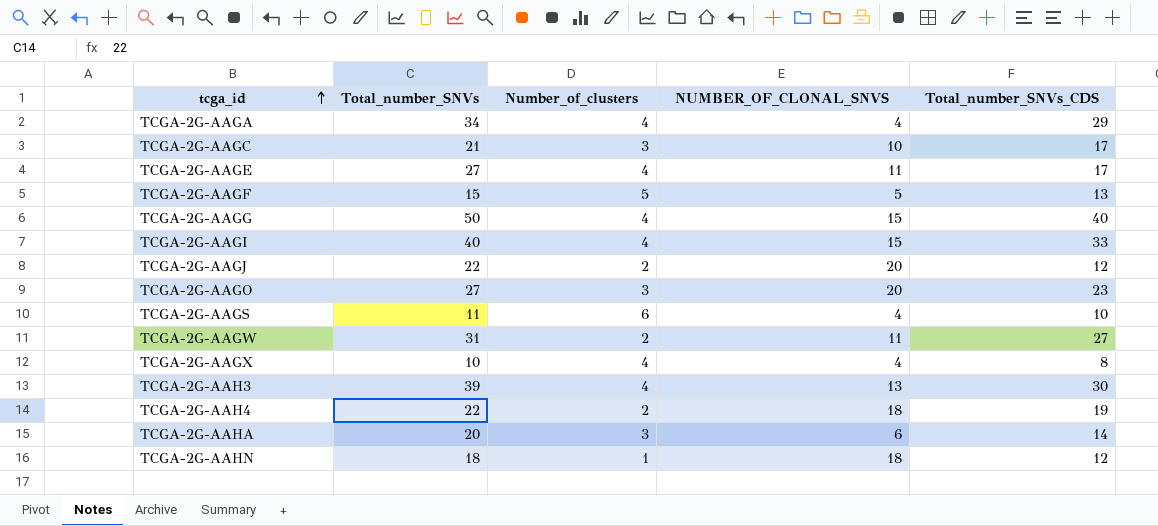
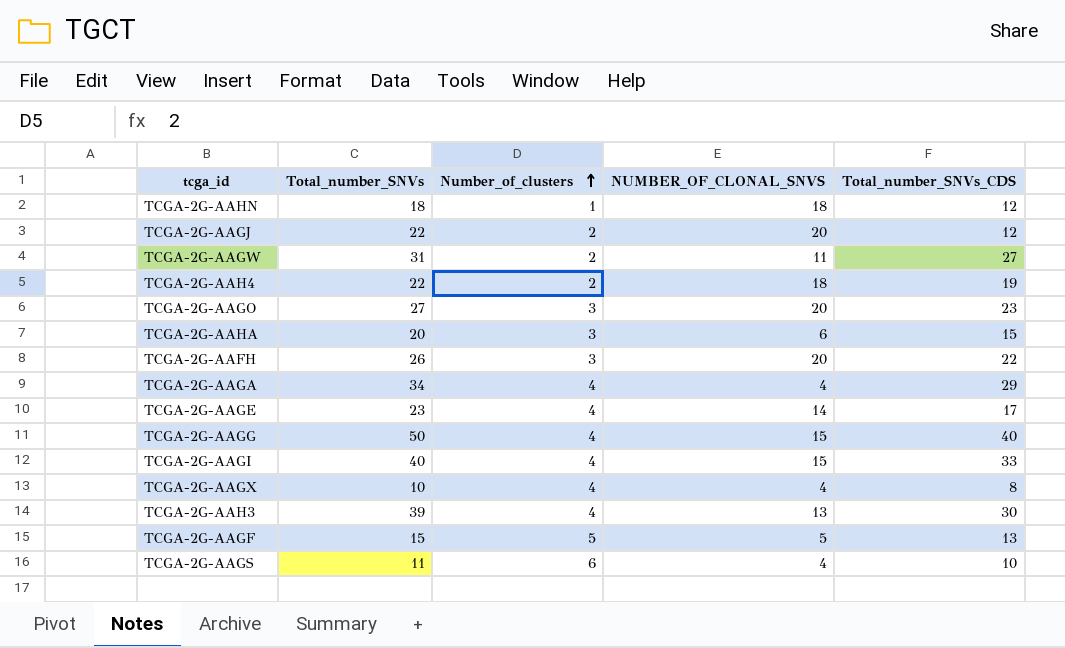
row order: tcga_id ascending -> Number_of_clusters ascending
row TCGA-2G-AAGC: 21 | 3 | 10 | 17 -> none
TCGA-2G-AAHA | Total_number_SNVs_CDS: 14 -> 15
row TCGA-2G-AAFH: none -> 26 | 3 | 20 | 22
TCGA-2G-AAGE | Total_number_SNVs: 27 -> 23
TCGA-2G-AAGE | NUMBER_OF_CLONAL_SNVS: 11 -> 14

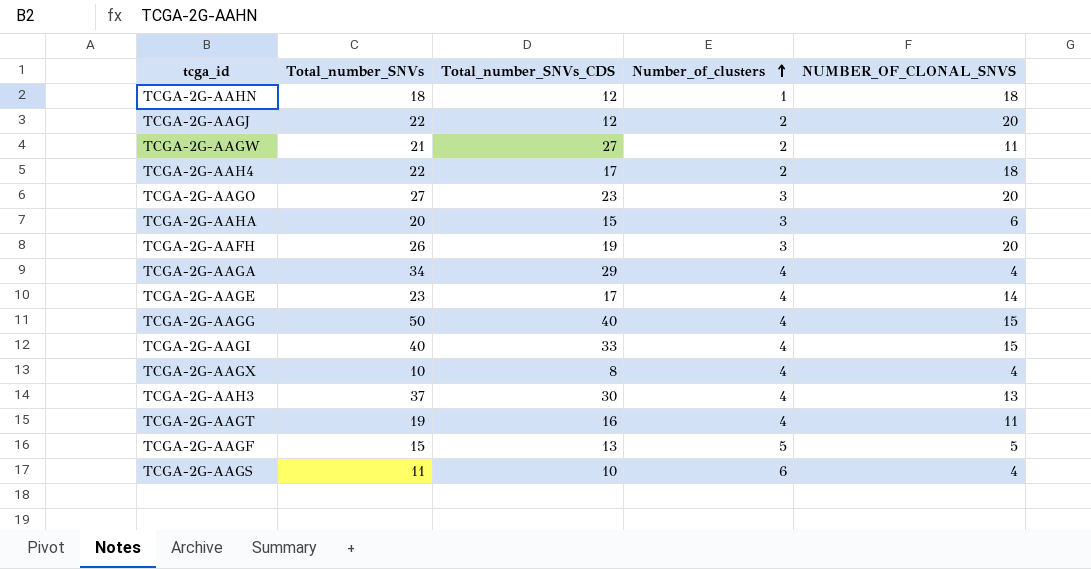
column Total_number_SNVs_CDS | position: 5 -> 3
TCGA-2G-AAGW | Total_number_SNVs: 31 -> 21
TCGA-2G-AAH4 | Total_number_SNVs_CDS: 19 -> 17
TCGA-2G-AAFH | Total_number_SNVs_CDS: 22 -> 19
TCGA-2G-AAH3 | Total_number_SNVs: 39 -> 37
row TCGA-2G-AAGT: none -> 19 | 16 | 4 | 11

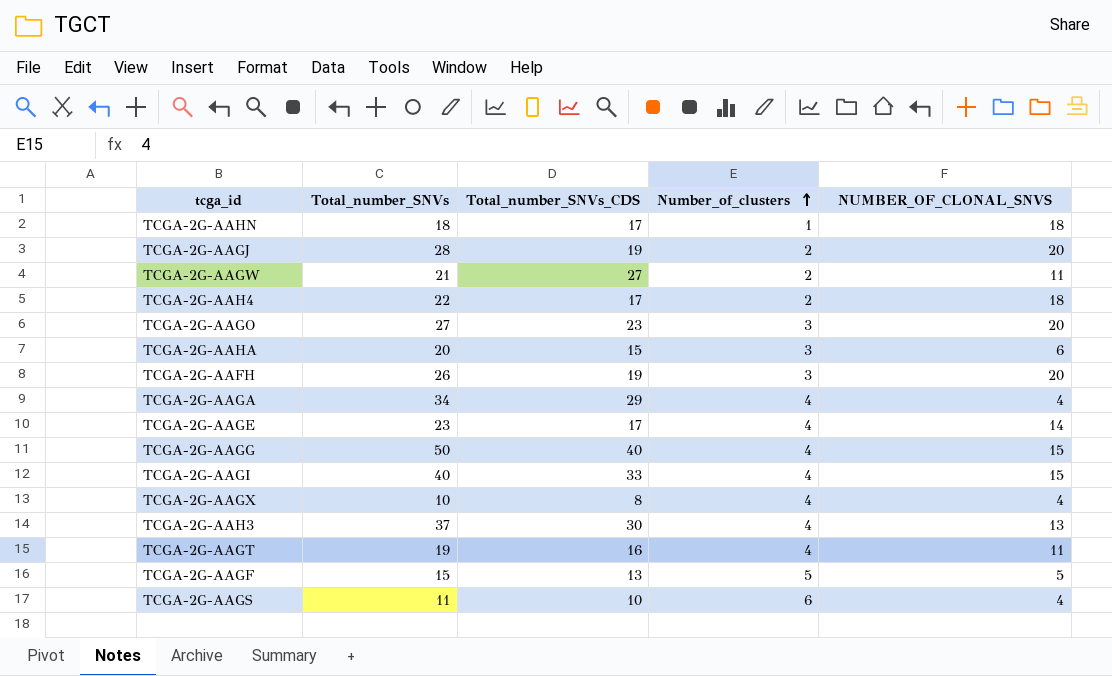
TCGA-2G-AAHN | Total_number_SNVs_CDS: 12 -> 17
TCGA-2G-AAGJ | Total_number_SNVs: 22 -> 28
TCGA-2G-AAGJ | Total_number_SNVs_CDS: 12 -> 19

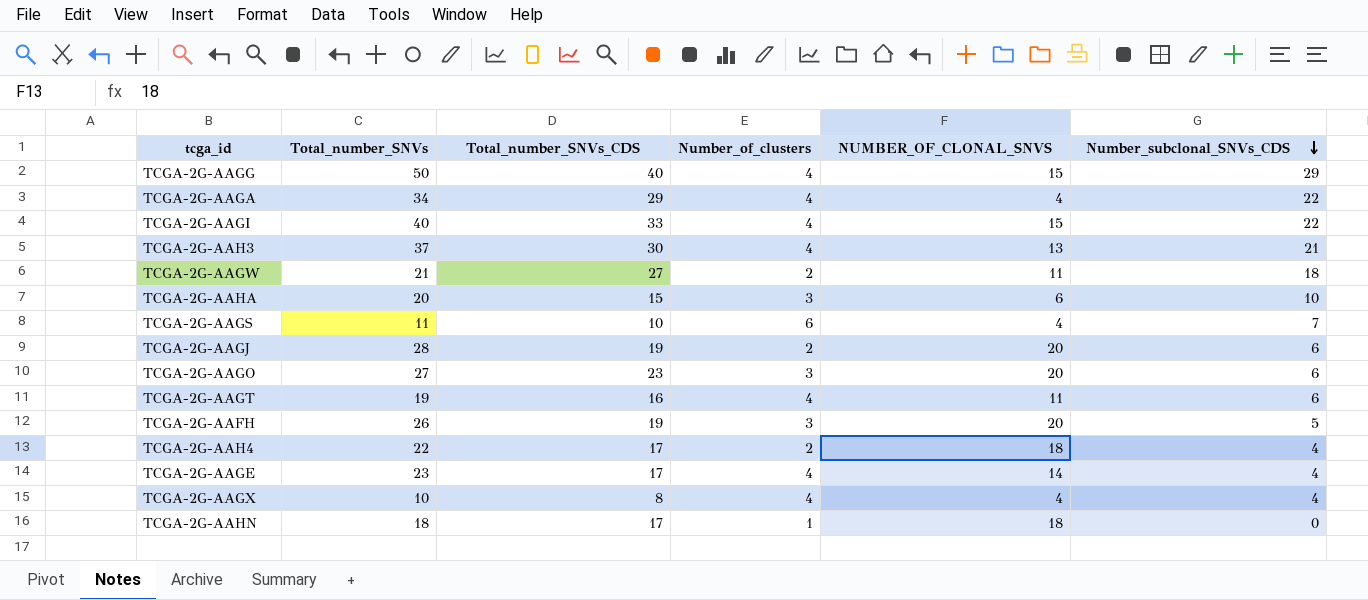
row order: Number_of_clusters ascending -> Number_subclonal_SNVs_CDS descending
column Number_subclonal_SNVs_CDS | position: none -> 6
row TCGA-2G-AAGF: 15 | 13 | 5 | 5 -> none

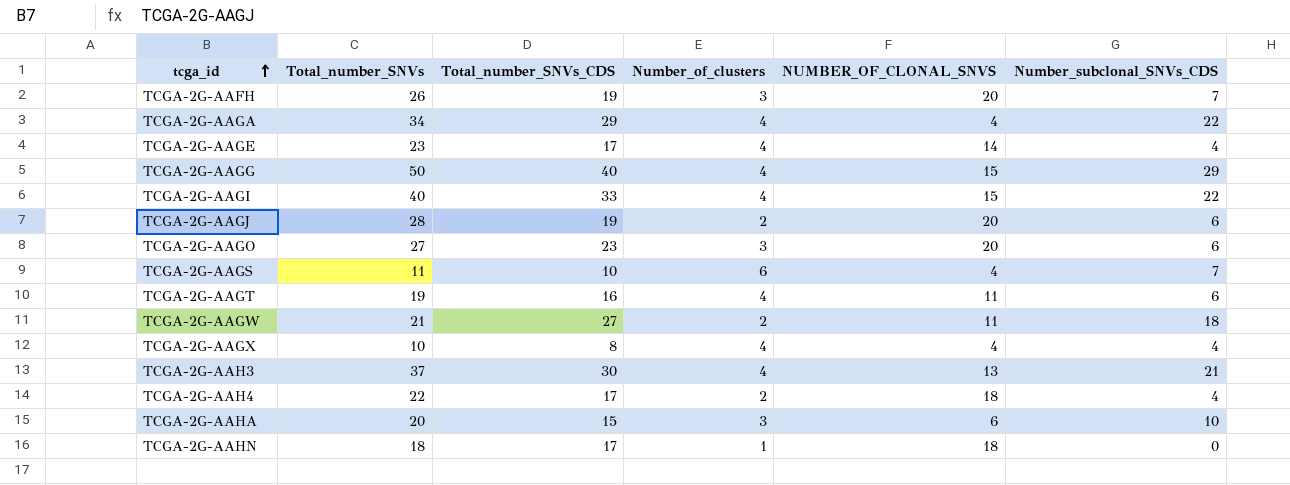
row order: Number_subclonal_SNVs_CDS descending -> tcga_id ascending
TCGA-2G-AAFH | Number_subclonal_SNVs_CDS: 5 -> 7

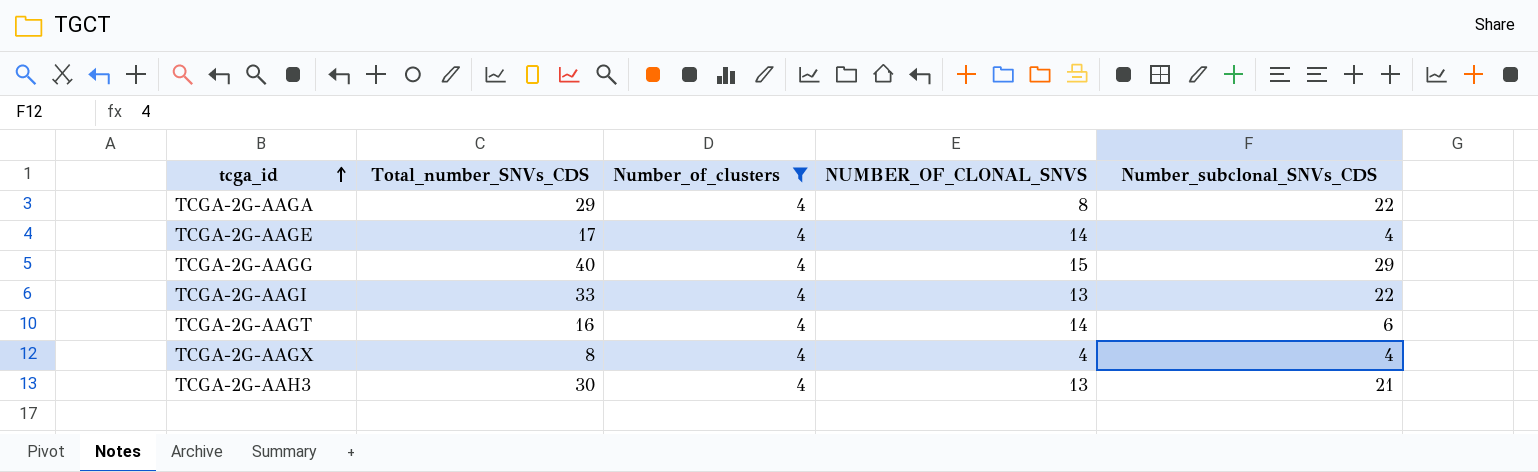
filter: none -> Number_of_clusters = 4
column Total_number_SNVs | position: 2 -> none
TCGA-2G-AAGA | NUMBER_OF_CLONAL_SNVS: 4 -> 8
TCGA-2G-AAGI | NUMBER_OF_CLONAL_SNVS: 15 -> 13
TCGA-2G-AAGT | NUMBER_OF_CLONAL_SNVS: 11 -> 14

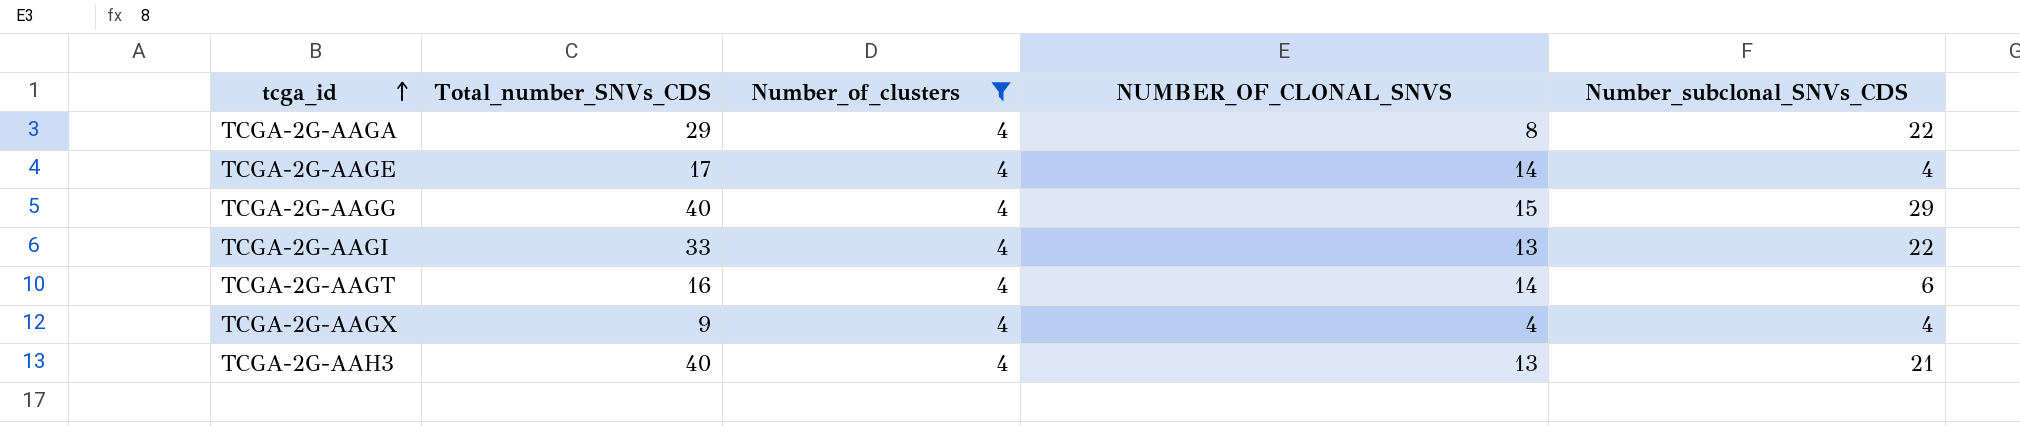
TCGA-2G-AAGX | Total_number_SNVs_CDS: 8 -> 9
TCGA-2G-AAH3 | Total_number_SNVs_CDS: 30 -> 40

